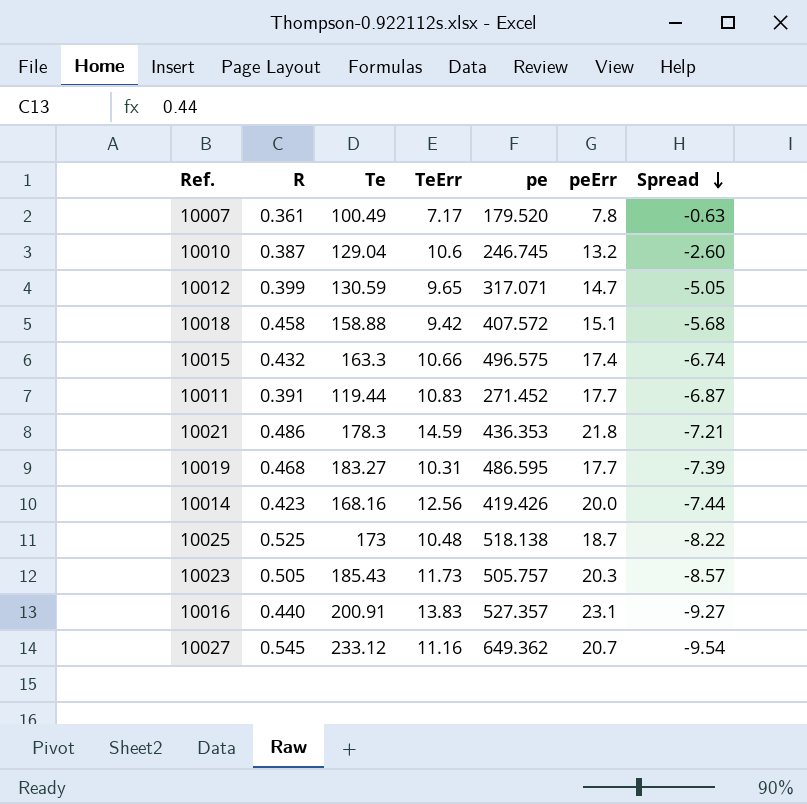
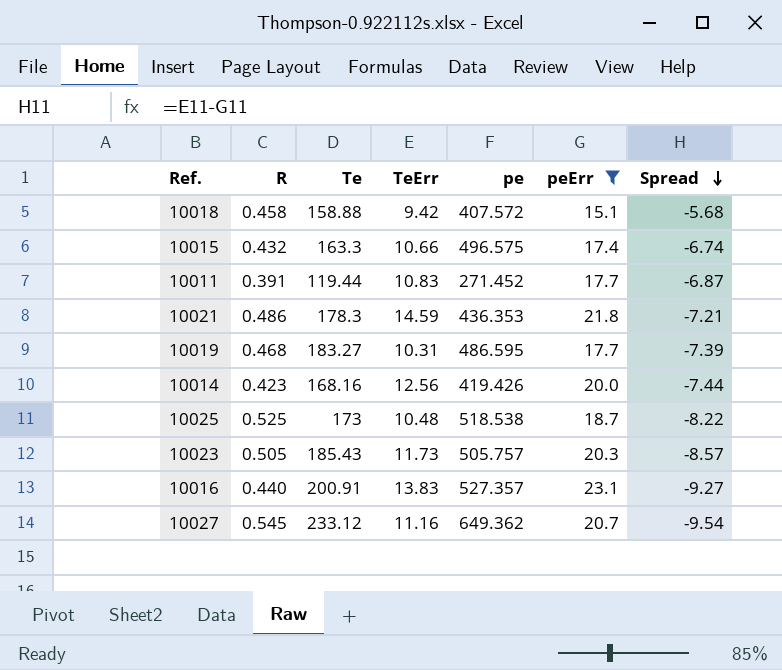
filter: none -> peErr >= 15.1
10025 | pe: 518.138 -> 518.538

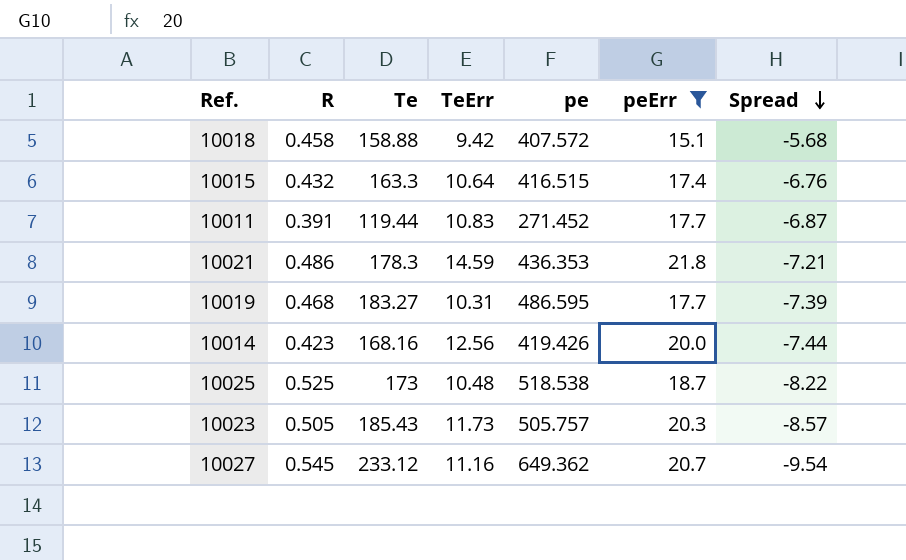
row 10016: 0.440 | 200.91 | 13.83 | 527.357 | 23.1 | -9.27 -> none
10015 | TeErr: 10.66 -> 10.64
10015 | pe: 496.575 -> 416.515
10015 | Spread: -6.74 -> -6.76

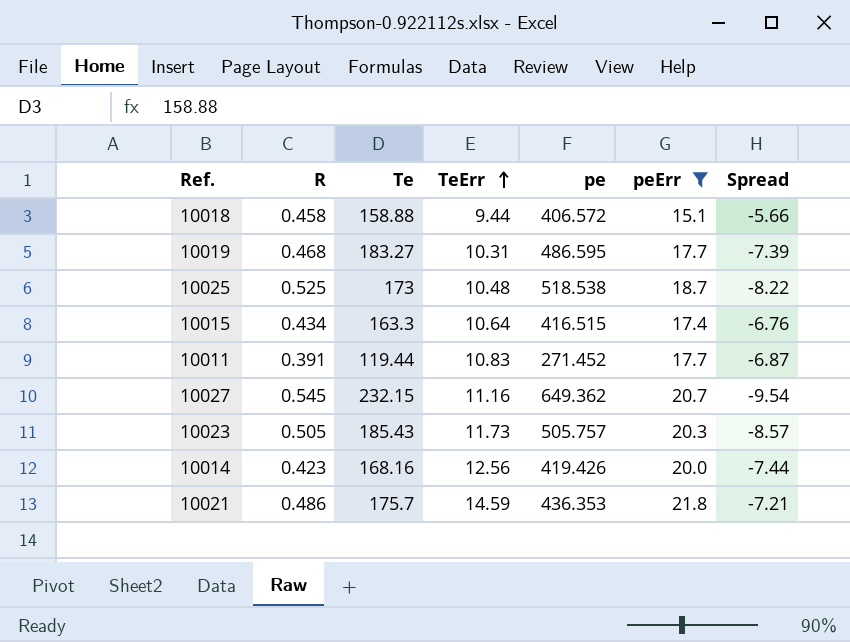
row order: Spread descending -> TeErr ascending
10018 | TeErr: 9.42 -> 9.44
10018 | pe: 407.572 -> 406.572
10018 | Spread: -5.68 -> -5.66
10015 | R: 0.432 -> 0.434
10027 | Te: 233.12 -> 232.15
10021 | Te: 178.3 -> 175.7

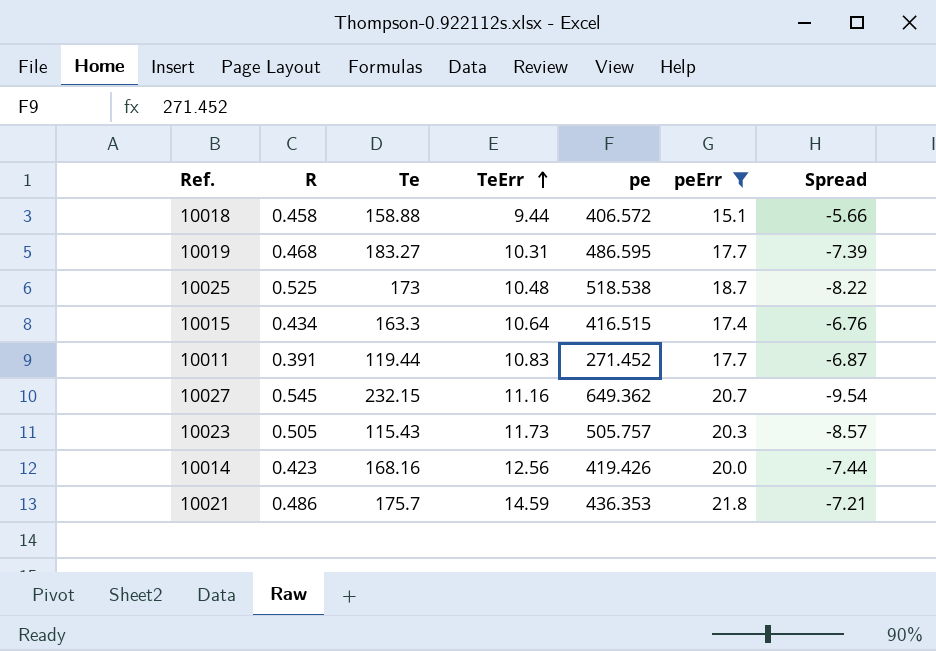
10023 | Te: 185.43 -> 115.43

